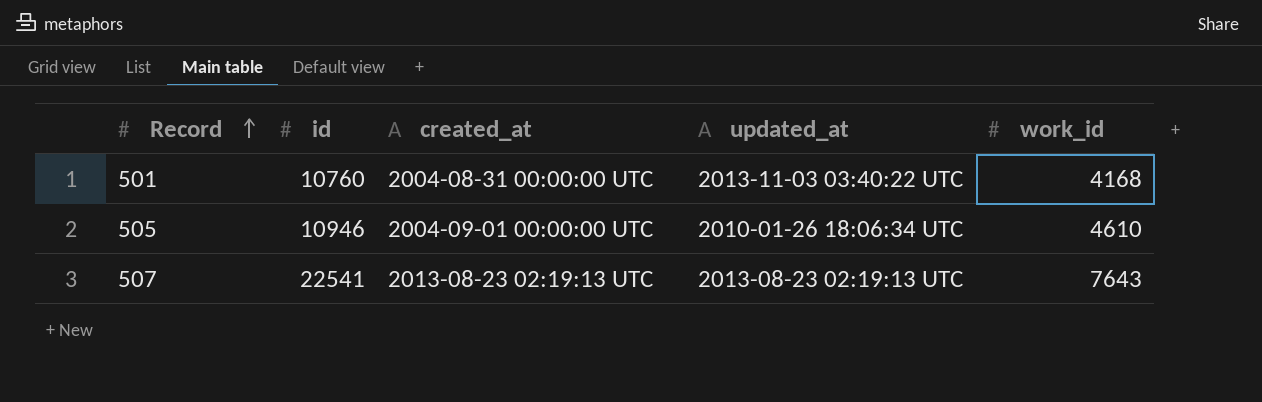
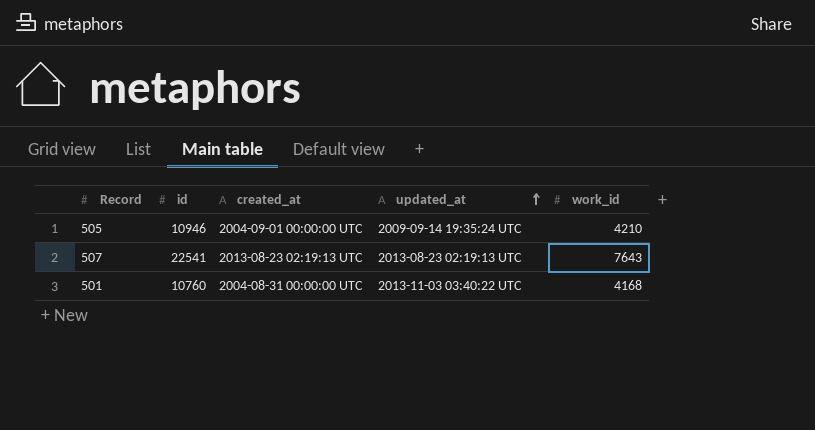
row order: Record ascending -> updated_at ascending
505 | updated_at: 2010-01-26 18:06:34 UTC -> 2009-09-14 19:35:24 UTC
505 | work_id: 4610 -> 4210

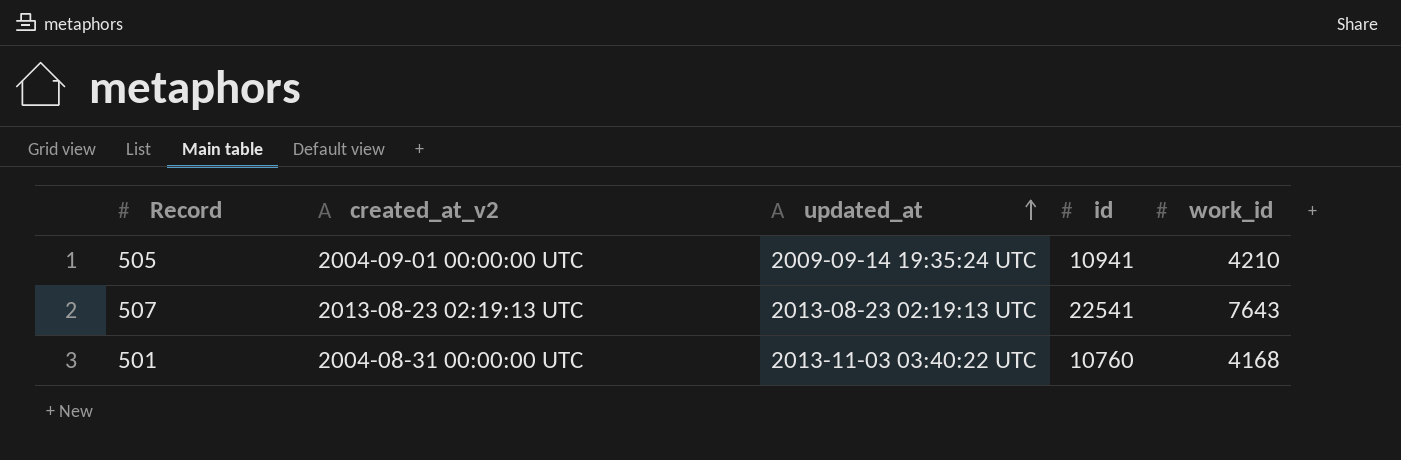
column name: created_at -> created_at_v2
column id | position: 2 -> 4
505 | id: 10946 -> 10941

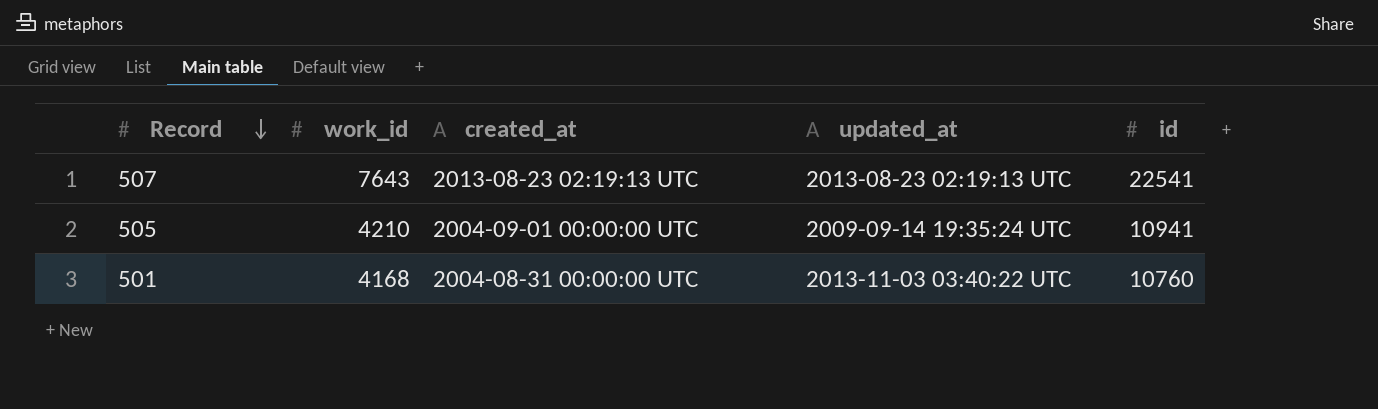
row order: updated_at ascending -> Record descending
column work_id | position: 5 -> 2
column name: created_at_v2 -> created_at

